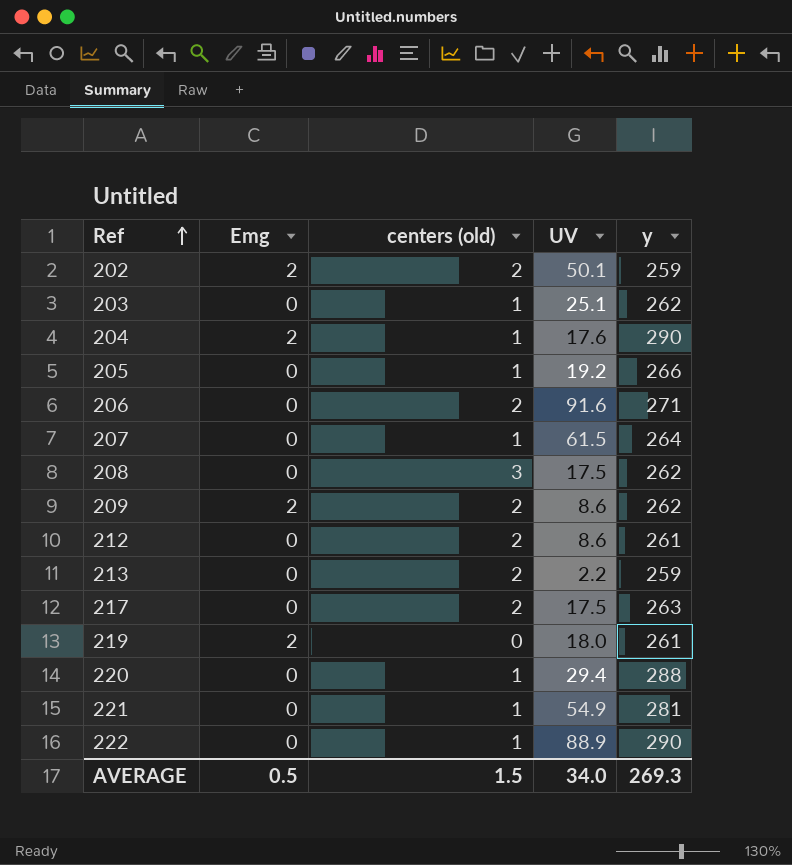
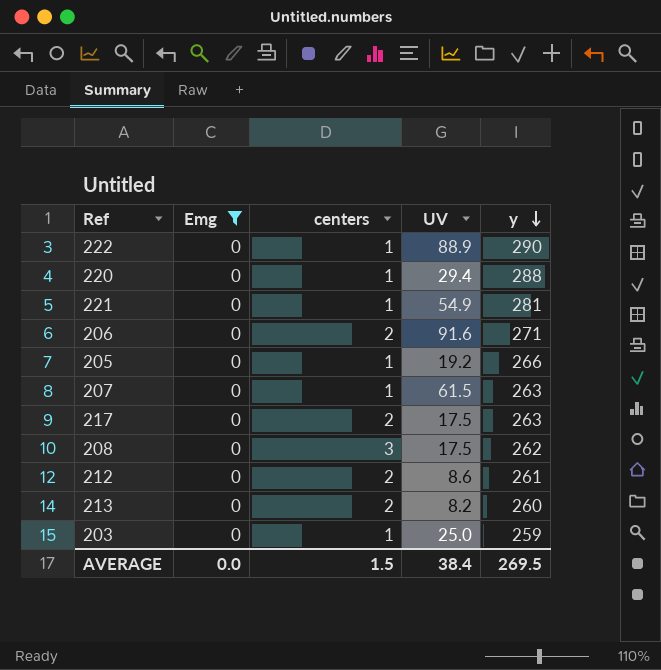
filter: none -> Emg = 0
row order: Ref ascending -> y descending
column name: centers (old) -> centers
207 | y: 264 -> 263
213 | UV: 2.2 -> 8.2
213 | y: 259 -> 260
203 | UV: 25.1 -> 25.0
203 | y: 262 -> 259
AVERAGE | Emg: 0.5 -> 0.0
AVERAGE | UV: 34.0 -> 38.4
AVERAGE | y: 269.3 -> 269.5

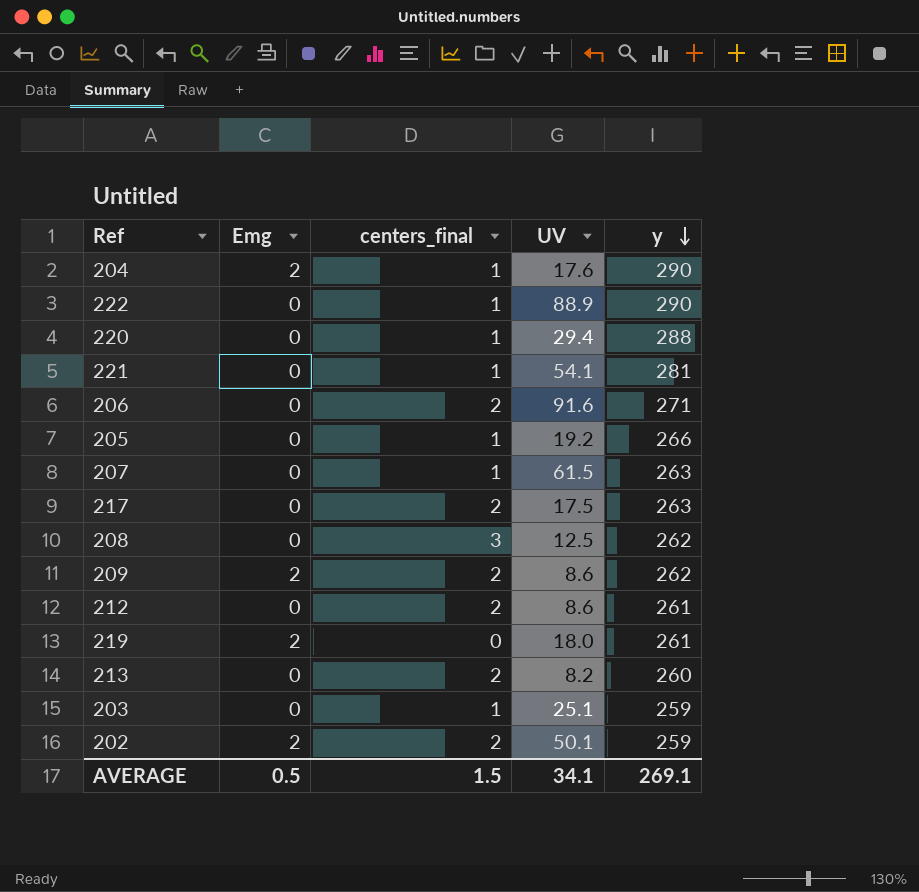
filter: Emg = 0 -> none
column name: centers -> centers_final
221 | UV: 54.9 -> 54.1
208 | UV: 17.5 -> 12.5
203 | UV: 25.0 -> 25.1
AVERAGE | Emg: 0.0 -> 0.5
AVERAGE | UV: 38.4 -> 34.1
AVERAGE | y: 269.5 -> 269.1

